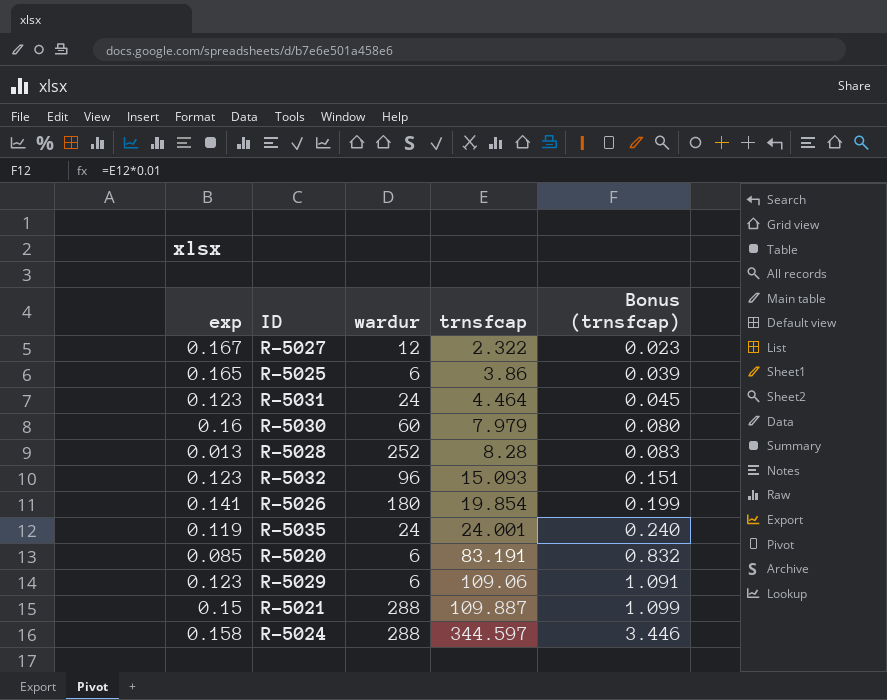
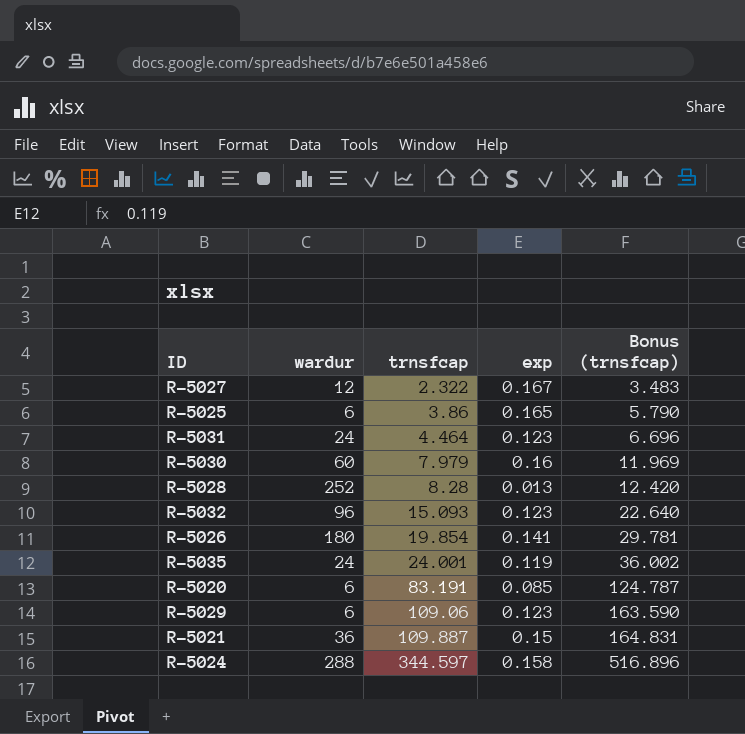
column exp | position: 1 -> 4
column Bonus (trnsfcap) | formula: [trnsfcap] * 0.01 -> [trnsfcap] * 1.5
R-5021 | wardur: 288 -> 36

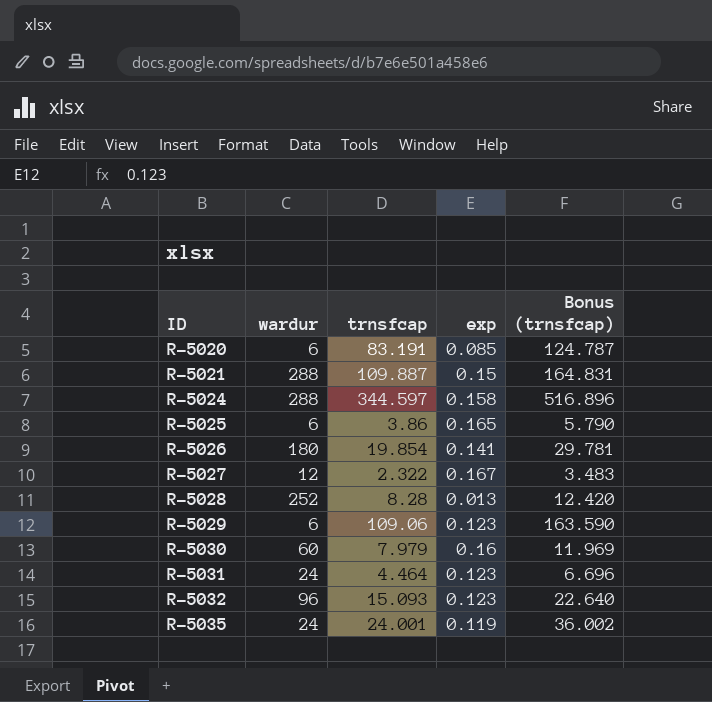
row order: trnsfcap ascending -> ID ascending
R-5021 | wardur: 36 -> 288

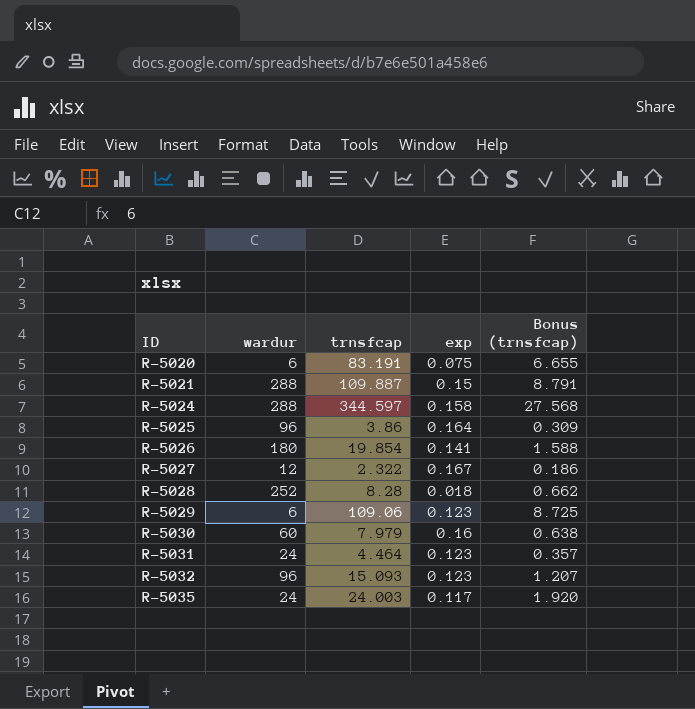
column Bonus (trnsfcap) | formula: [trnsfcap] * 1.5 -> [trnsfcap] * 0.08
R-5020 | exp: 0.085 -> 0.075
R-5025 | wardur: 6 -> 96
R-5025 | exp: 0.165 -> 0.164
R-5028 | exp: 0.013 -> 0.018
R-5035 | trnsfcap: 24.001 -> 24.003
R-5035 | exp: 0.119 -> 0.117

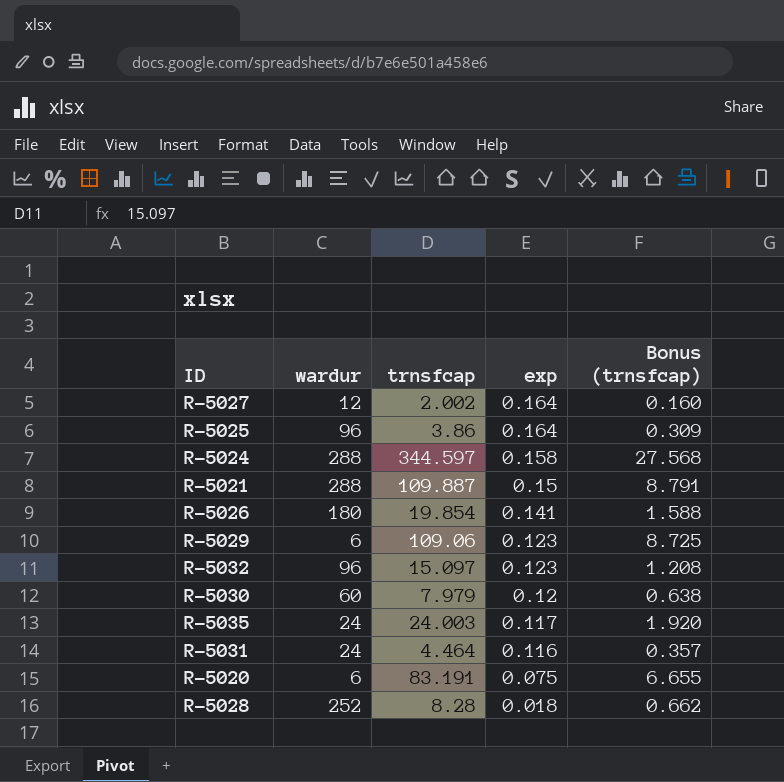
row order: ID ascending -> exp descending
R-5027 | trnsfcap: 2.322 -> 2.002
R-5027 | exp: 0.167 -> 0.164
R-5027 | Bonus (trnsfcap): 0.186 -> 0.160
R-5032 | trnsfcap: 15.093 -> 15.097
R-5032 | Bonus (trnsfcap): 1.207 -> 1.208
R-5030 | exp: 0.16 -> 0.12
R-5031 | exp: 0.123 -> 0.116

